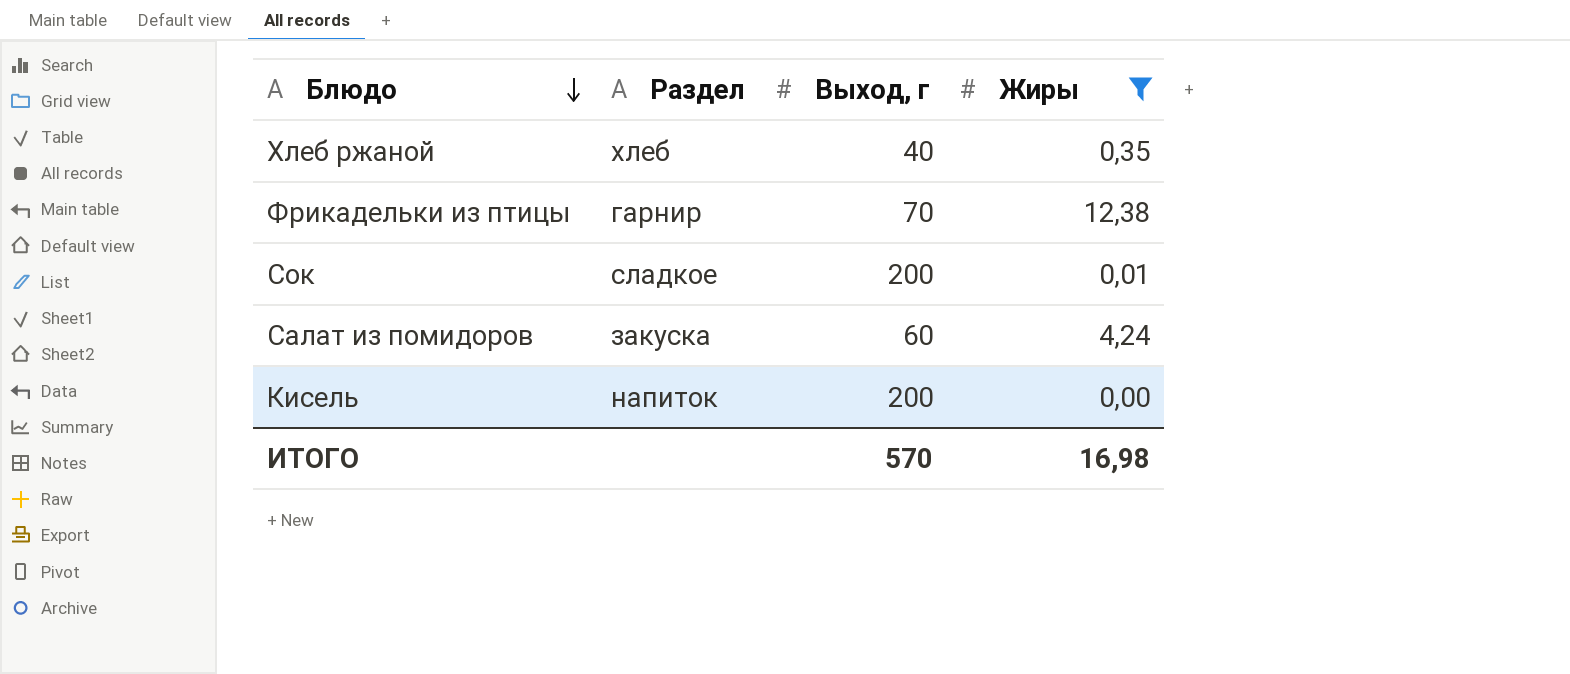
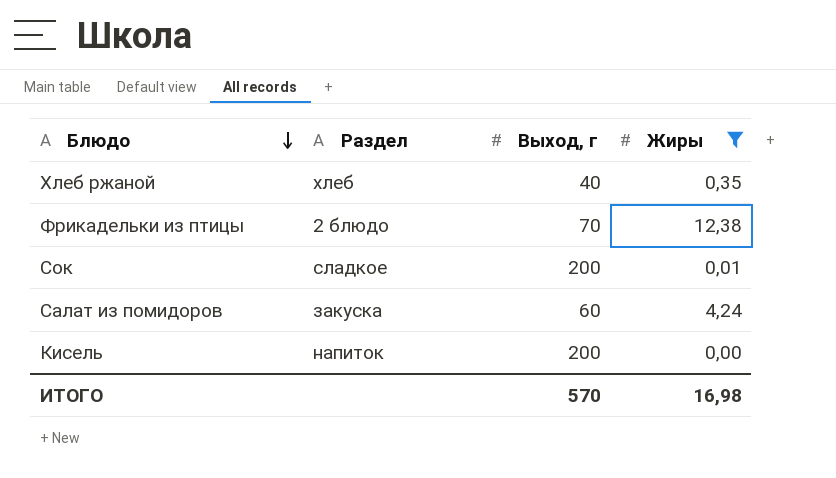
Фрикадельки из птицы | Раздел: гарнир -> 2 блюдо

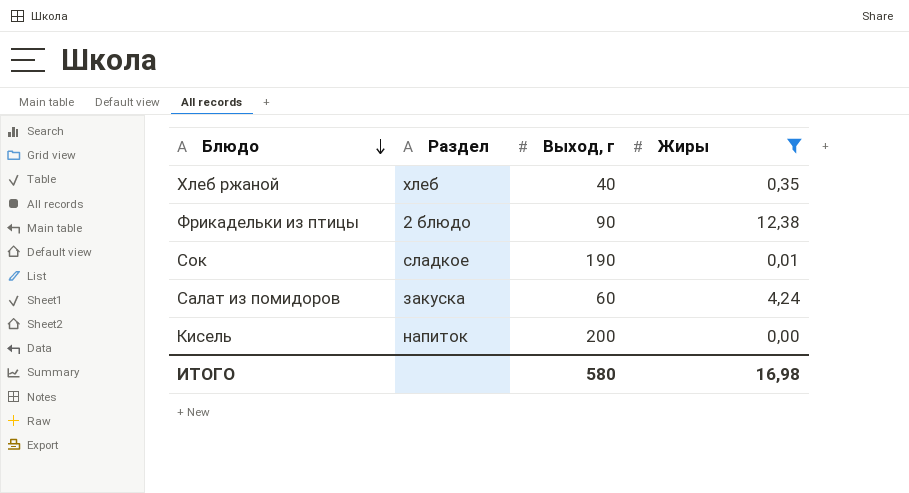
Фрикадельки из птицы | Выход, г: 70 -> 90
Сок | Выход, г: 200 -> 190
ИТОГО | Выход, г: 570 -> 580

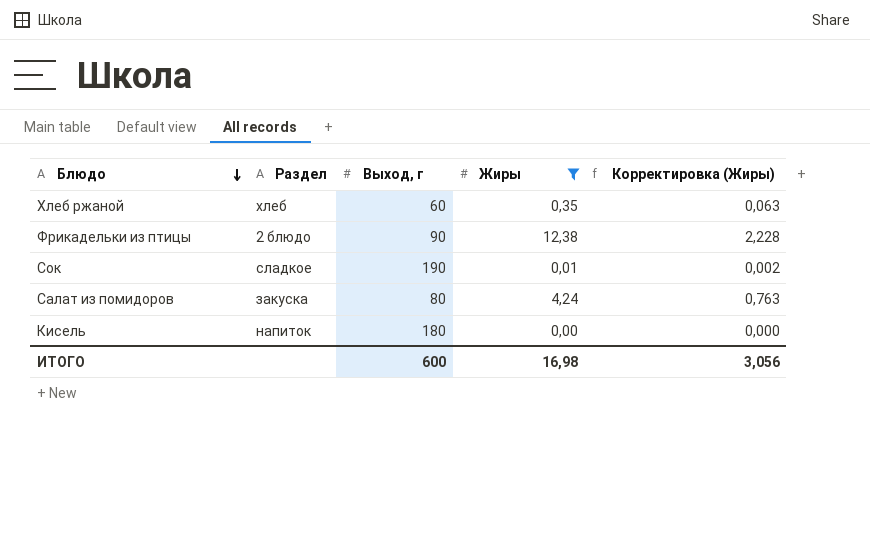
column Корректировка (Жиры) | formula: none -> [Жиры] * 0,18
Хлеб ржаной | Выход, г: 40 -> 60
Салат из помидоров | Выход, г: 60 -> 80
Кисель | Выход, г: 200 -> 180
ИТОГО | Выход, г: 580 -> 600

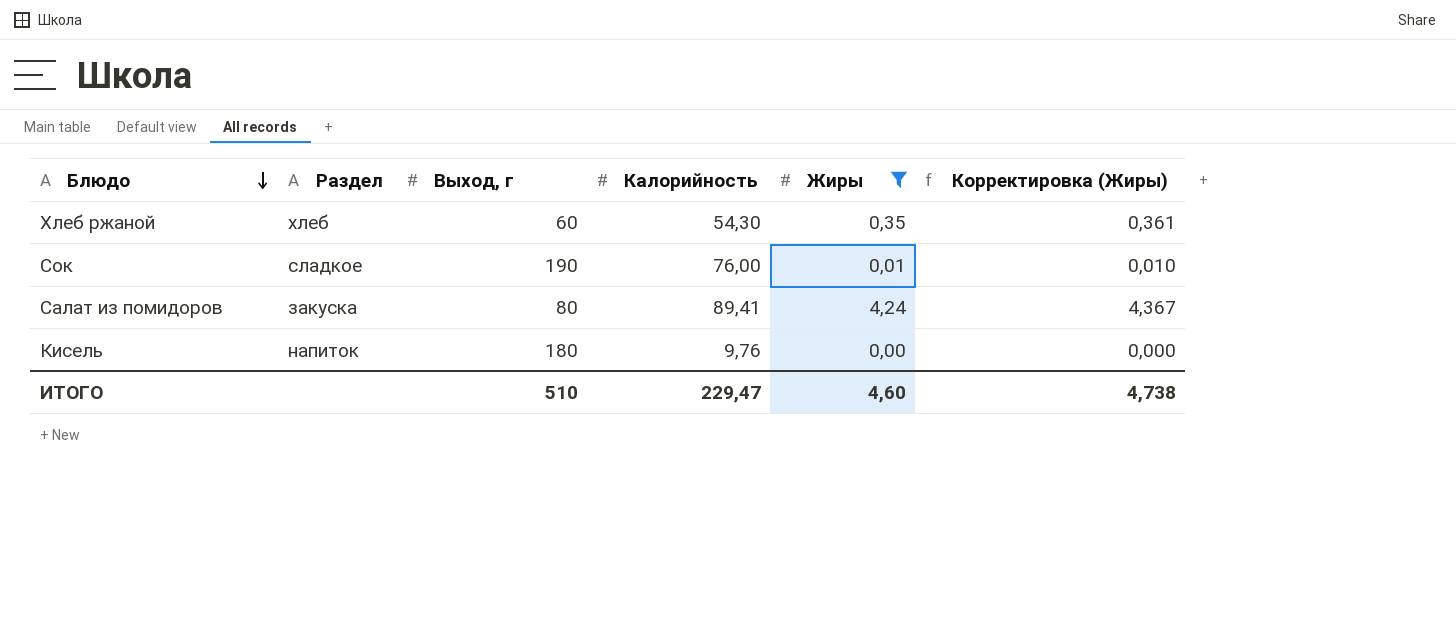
column Калорийность | position: none -> 4
column Корректировка (Жиры) | formula: [Жиры] * 0,18 -> [Жиры] * 1,03
row Фрикадельки из птицы: 2 блюдо | 90 | 12,38 | 2,228 -> none
ИТОГО | Выход, г: 600 -> 510
ИТОГО | Жиры: 16,98 -> 4,60
ИТОГО | Корректировка (Жиры): 3,056 -> 4,738

